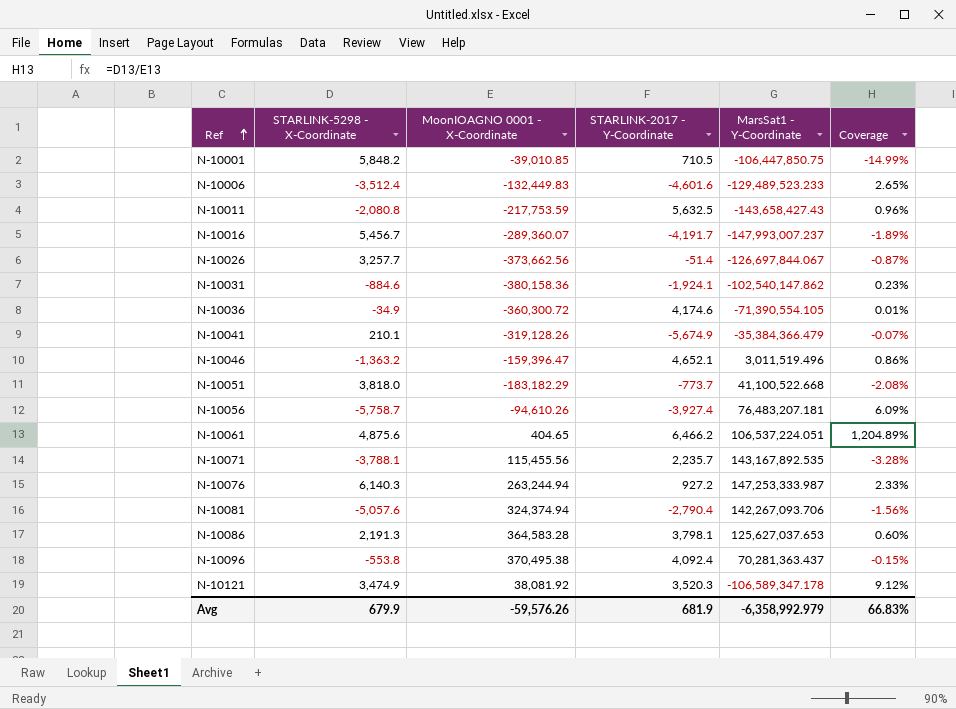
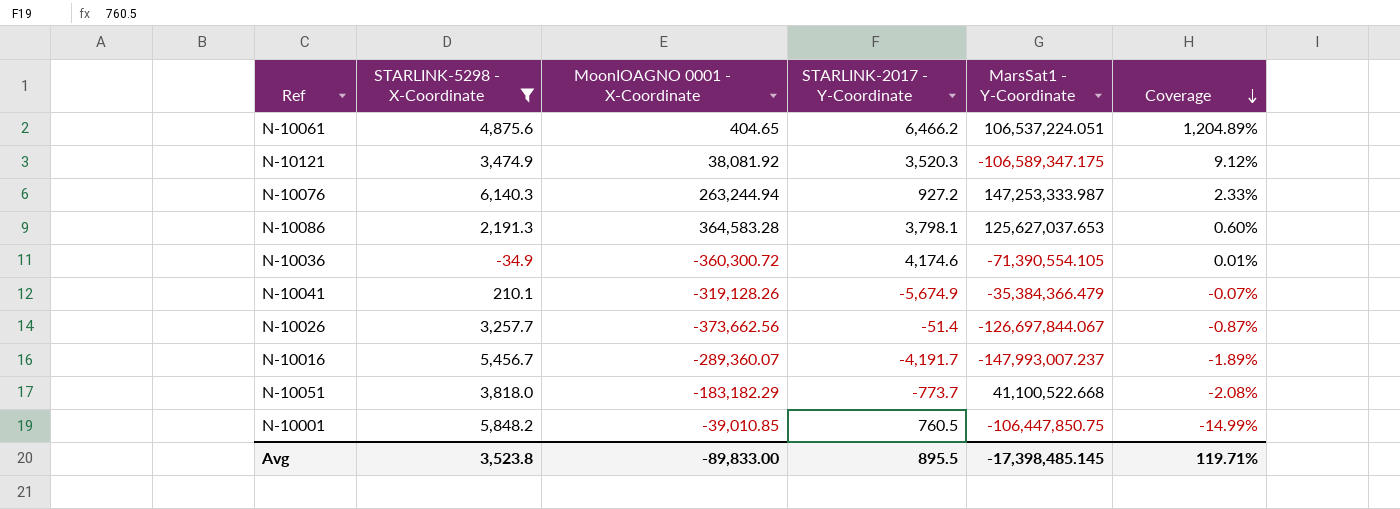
filter: none -> STARLINK-5298 - X-Coordinate >= -34.9
row order: Ref ascending -> Coverage descending
N-10121 | MarsSat1 - Y-Coordinate: -106,589,347.178 -> -106,589,347.175
N-10001 | STARLINK-2017 - Y-Coordinate: 710.5 -> 760.5
Avg | STARLINK-5298 - X-Coordinate: 679.9 -> 3,523.8
Avg | MoonIOAGNO 0001 - X-Coordinate: -59,576.26 -> -89,833.00
Avg | STARLINK-2017 - Y-Coordinate: 681.9 -> 895.5
Avg | MarsSat1 - Y-Coordinate: -6,358,992.979 -> -17,398,485.145
Avg | Coverage: 66.83% -> 119.71%

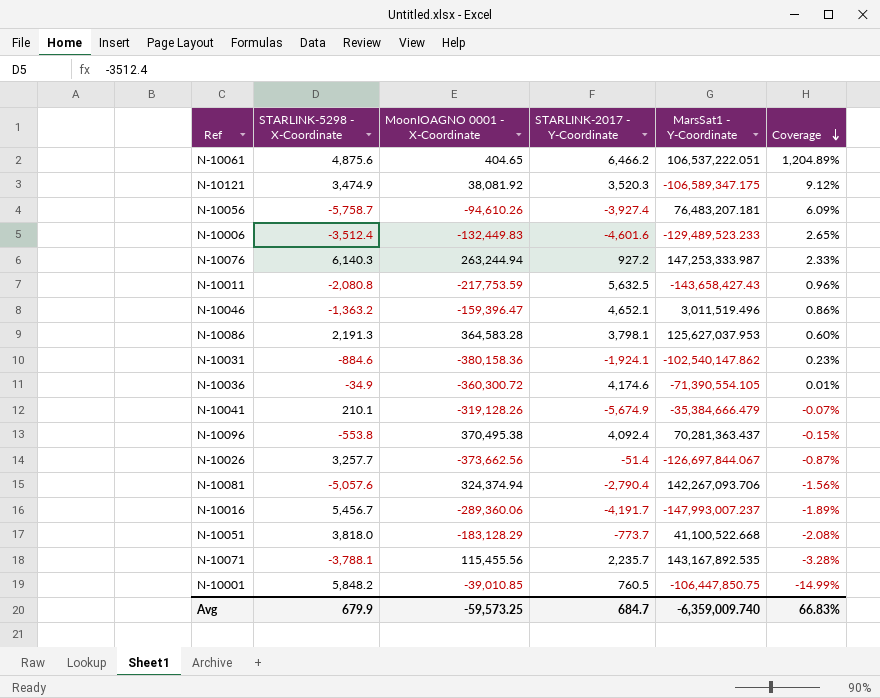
filter: STARLINK-5298 - X-Coordinate >= -34.9 -> none
N-10061 | MarsSat1 - Y-Coordinate: 106,537,224.051 -> 106,537,222.051
N-10086 | MarsSat1 - Y-Coordinate: 125,627,037.653 -> 125,627,037.953
N-10041 | MarsSat1 - Y-Coordinate: -35,384,366.479 -> -35,384,666.479
N-10016 | MoonIOAGNO 0001 - X-Coordinate: -289,360.07 -> -289,360.06
N-10051 | MoonIOAGNO 0001 - X-Coordinate: -183,182.29 -> -183,128.29
Avg | STARLINK-5298 - X-Coordinate: 3,523.8 -> 679.9
Avg | MoonIOAGNO 0001 - X-Coordinate: -89,833.00 -> -59,573.25
Avg | STARLINK-2017 - Y-Coordinate: 895.5 -> 684.7
Avg | MarsSat1 - Y-Coordinate: -17,398,485.145 -> -6,359,009.740
Avg | Coverage: 119.71% -> 66.83%

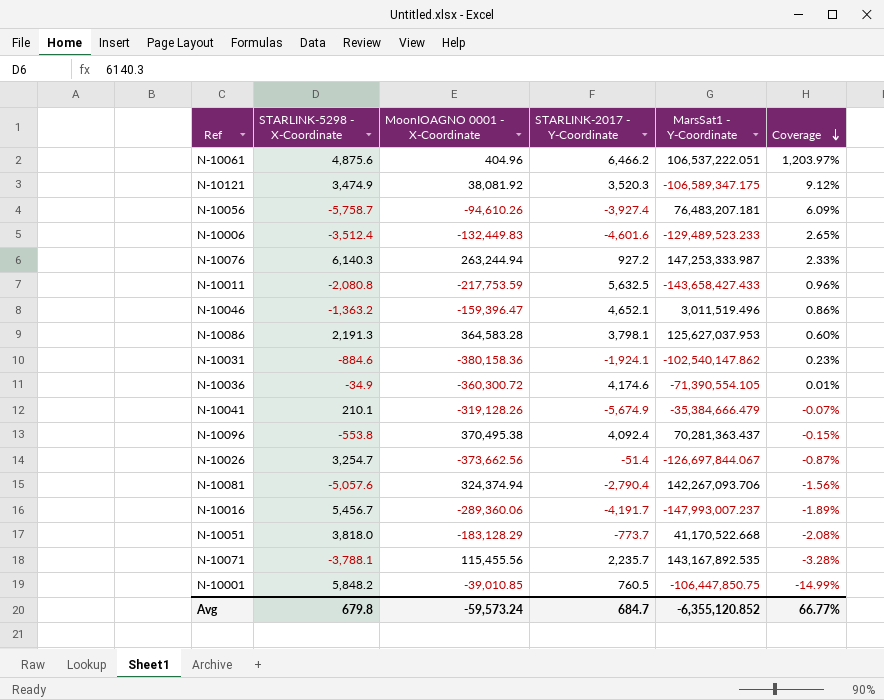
N-10061 | MoonIOAGNO 0001 - X-Coordinate: 404.65 -> 404.96
N-10061 | Coverage: 1,204.89% -> 1,203.97%
N-10011 | MarsSat1 - Y-Coordinate: -143,658,427.43 -> -143,658,427.433
N-10026 | STARLINK-5298 - X-Coordinate: 3,257.7 -> 3,254.7
N-10051 | MarsSat1 - Y-Coordinate: 41,100,522.668 -> 41,170,522.668
Avg | STARLINK-5298 - X-Coordinate: 679.9 -> 679.8
Avg | MoonIOAGNO 0001 - X-Coordinate: -59,573.25 -> -59,573.24
Avg | MarsSat1 - Y-Coordinate: -6,359,009.740 -> -6,355,120.852
Avg | Coverage: 66.83% -> 66.77%

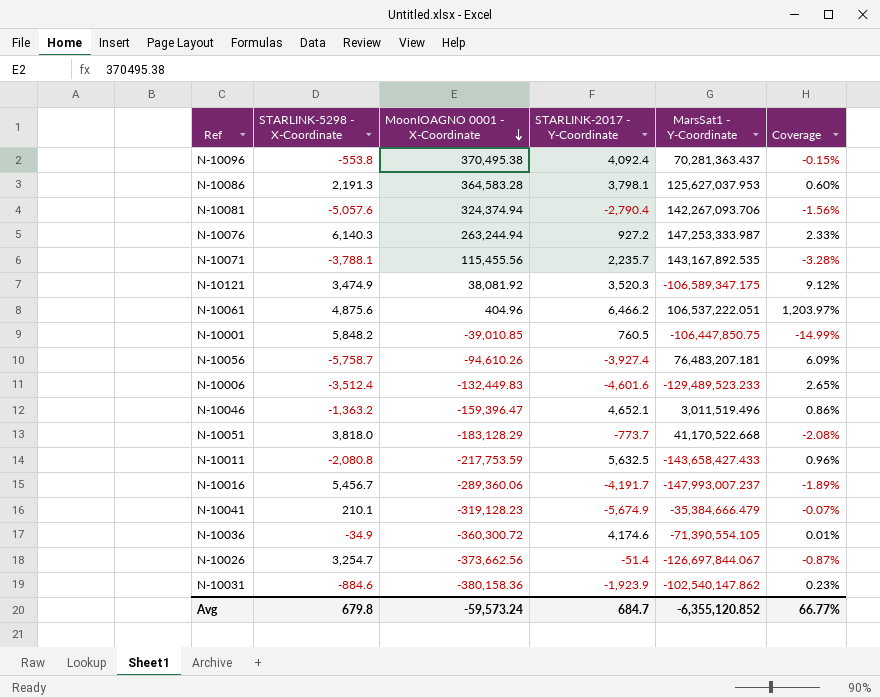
row order: Coverage descending -> MoonIOAGNO 0001 - X-Coordinate descending
N-10041 | MoonIOAGNO 0001 - X-Coordinate: -319,128.26 -> -319,128.23
N-10031 | STARLINK-2017 - Y-Coordinate: -1,924.1 -> -1,923.9

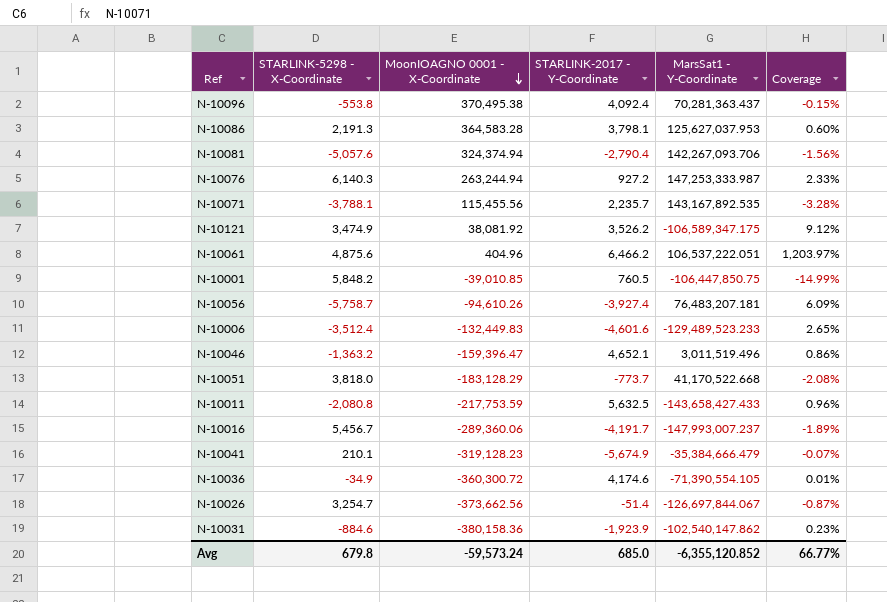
N-10121 | STARLINK-2017 - Y-Coordinate: 3,520.3 -> 3,526.2
Avg | STARLINK-2017 - Y-Coordinate: 684.7 -> 685.0

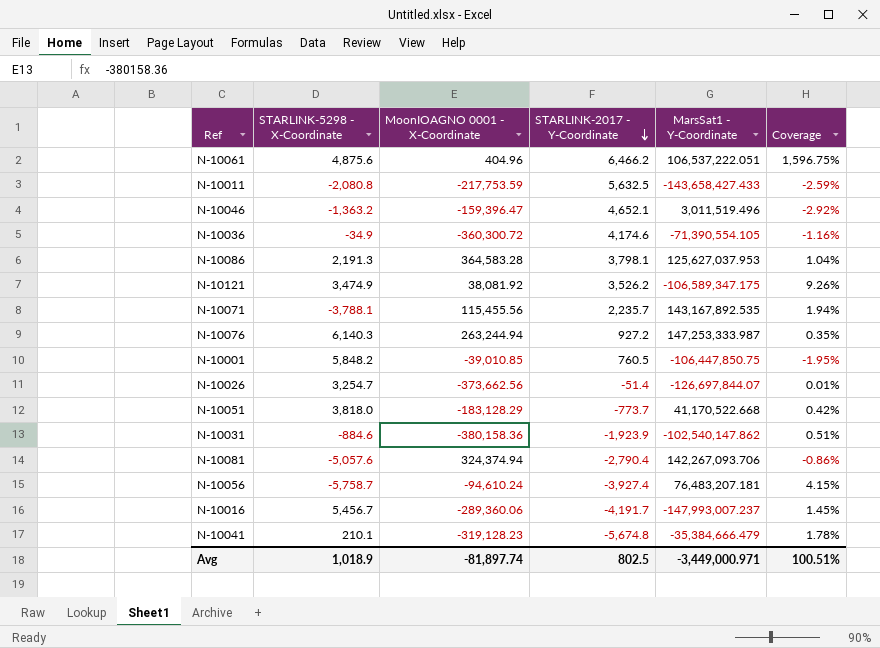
row order: MoonIOAGNO 0001 - X-Coordinate descending -> STARLINK-2017 - Y-Coordinate descending
column Coverage | formula: [STARLINK-5298 - X-Coordinate] / [MoonIOAGNO 0001 - X-Coordinate] -> [STARLINK-2017 - Y-Coordinate] / [MoonIOAGNO 0001 - X-Coordinate]
row N-10096: -553.8 | 370,495.38 | 4,092.4 | 70,281,363.437 | -0.15% -> none
row N-10006: -3,512.4 | -132,449.83 | -4,601.6 | -129,489,523.233 | 2.65% -> none
N-10026 | MarsSat1 - Y-Coordinate: -126,697,844.067 -> -126,697,844.07
N-10056 | MoonIOAGNO 0001 - X-Coordinate: -94,610.26 -> -94,610.24
N-10041 | STARLINK-2017 - Y-Coordinate: -5,674.9 -> -5,674.8
Avg | STARLINK-5298 - X-Coordinate: 679.8 -> 1,018.9
Avg | MoonIOAGNO 0001 - X-Coordinate: -59,573.24 -> -81,897.74
Avg | STARLINK-2017 - Y-Coordinate: 685.0 -> 802.5
Avg | MarsSat1 - Y-Coordinate: -6,355,120.852 -> -3,449,000.971
Avg | Coverage: 66.77% -> 100.51%

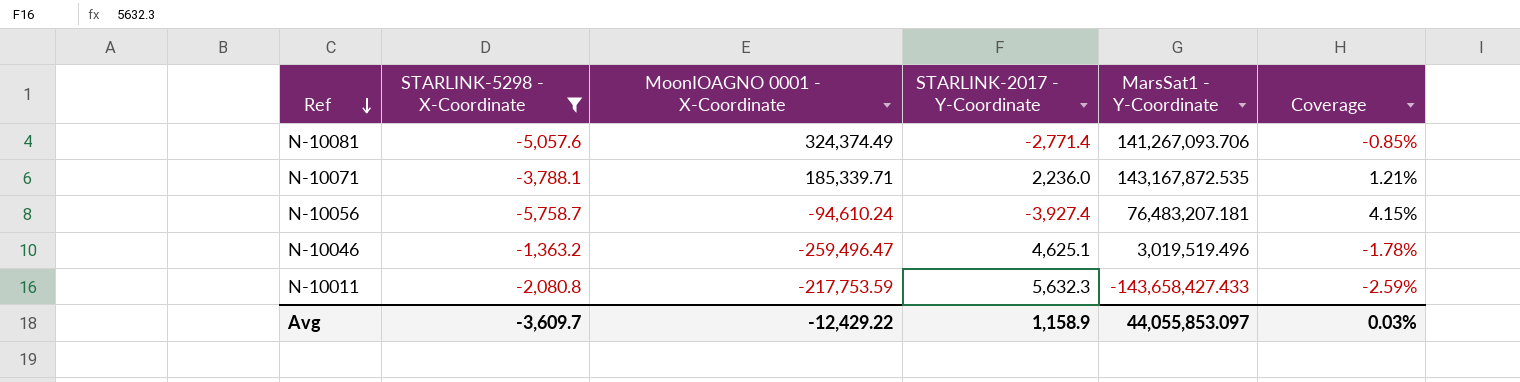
filter: none -> STARLINK-5298 - X-Coordinate <= -1,363.2
row order: STARLINK-2017 - Y-Coordinate descending -> Ref descending
N-10081 | MoonIOAGNO 0001 - X-Coordinate: 324,374.94 -> 324,374.49
N-10081 | STARLINK-2017 - Y-Coordinate: -2,790.4 -> -2,771.4
N-10081 | MarsSat1 - Y-Coordinate: 142,267,093.706 -> 141,267,093.706
N-10081 | Coverage: -0.86% -> -0.85%
N-10071 | MoonIOAGNO 0001 - X-Coordinate: 115,455.56 -> 185,339.71
N-10071 | STARLINK-2017 - Y-Coordinate: 2,235.7 -> 2,236.0
N-10071 | MarsSat1 - Y-Coordinate: 143,167,892.535 -> 143,167,872.535
N-10071 | Coverage: 1.94% -> 1.21%
N-10046 | MoonIOAGNO 0001 - X-Coordinate: -159,396.47 -> -259,496.47
N-10046 | STARLINK-2017 - Y-Coordinate: 4,652.1 -> 4,625.1
N-10046 | MarsSat1 - Y-Coordinate: 3,011,519.496 -> 3,019,519.496
N-10046 | Coverage: -2.92% -> -1.78%
N-10011 | STARLINK-2017 - Y-Coordinate: 5,632.5 -> 5,632.3
Avg | STARLINK-5298 - X-Coordinate: 1,018.9 -> -3,609.7
Avg | MoonIOAGNO 0001 - X-Coordinate: -81,897.74 -> -12,429.22
Avg | STARLINK-2017 - Y-Coordinate: 802.5 -> 1,158.9
Avg | MarsSat1 - Y-Coordinate: -3,449,000.971 -> 44,055,853.097
Avg | Coverage: 100.51% -> 0.03%

